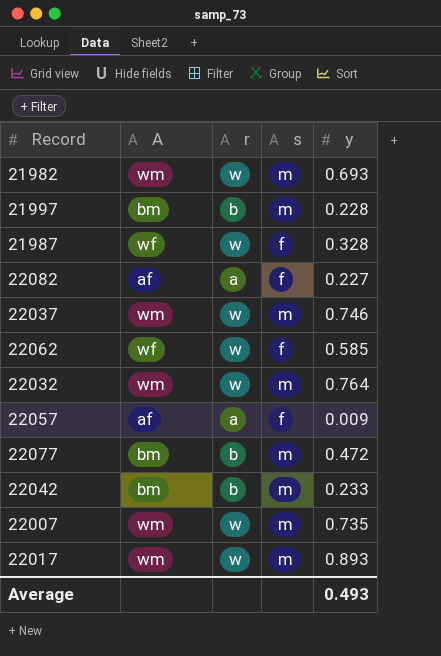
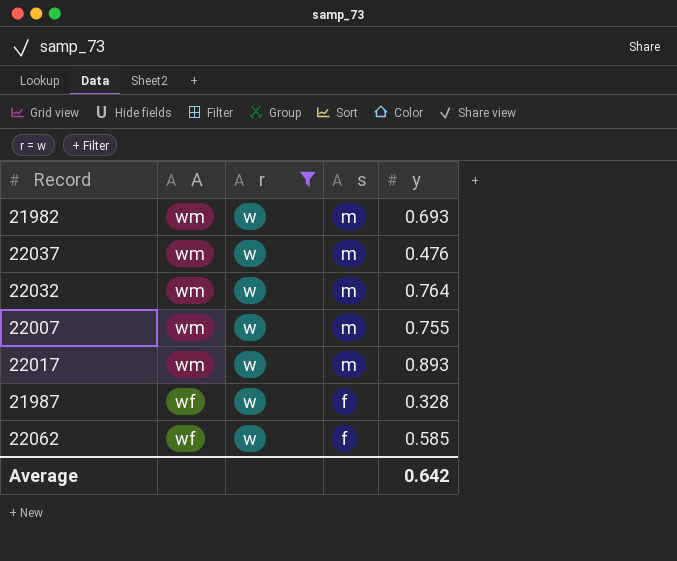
filter: none -> r = w
row order: none -> A descending
22037 | y: 0.746 -> 0.476
22007 | y: 0.735 -> 0.755
Average | y: 0.493 -> 0.642

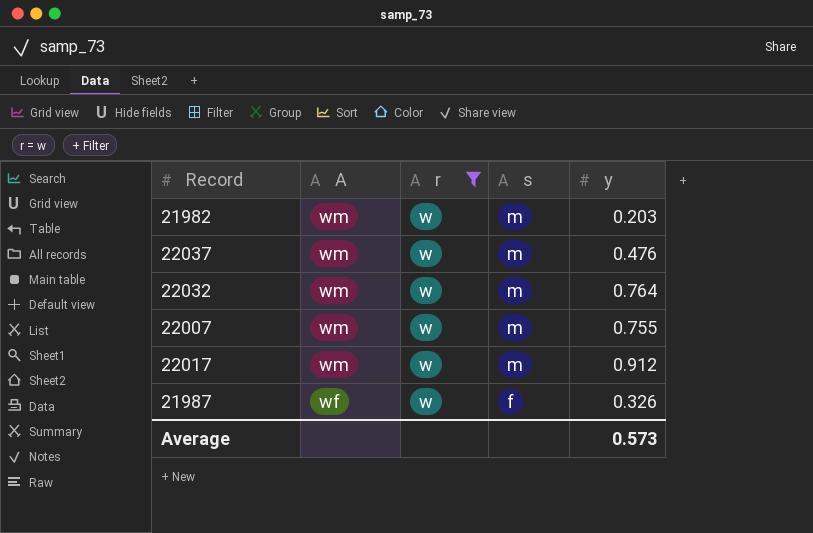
row 22062: wf | w | f | 0.585 -> none
21982 | y: 0.693 -> 0.203
22017 | y: 0.893 -> 0.912
21987 | y: 0.328 -> 0.326
Average | y: 0.642 -> 0.573

